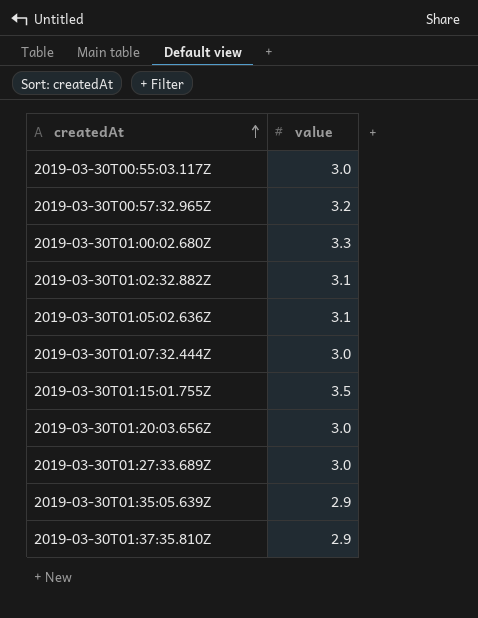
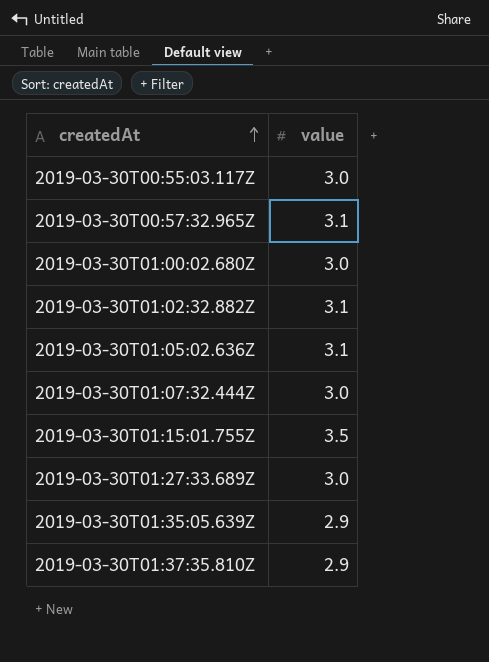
row 2019-03-30T01:20:03.656Z: 3.0 -> none
2019-03-30T00:57:32.965Z | value: 3.2 -> 3.1
2019-03-30T01:00:02.680Z | value: 3.3 -> 3.0

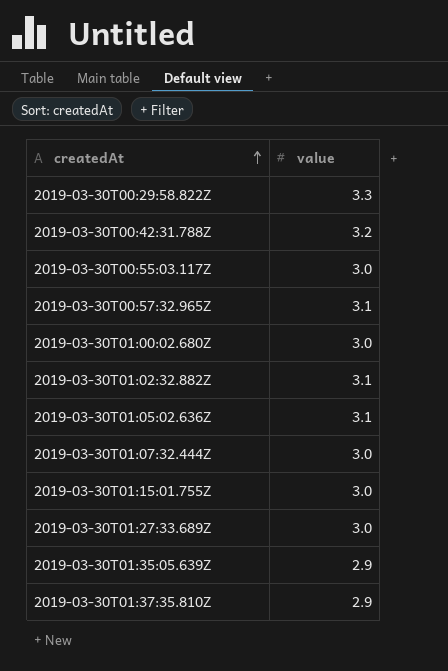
row 2019-03-30T00:29:58.822Z: none -> 3.3
row 2019-03-30T00:42:31.788Z: none -> 3.2
2019-03-30T01:15:01.755Z | value: 3.5 -> 3.0

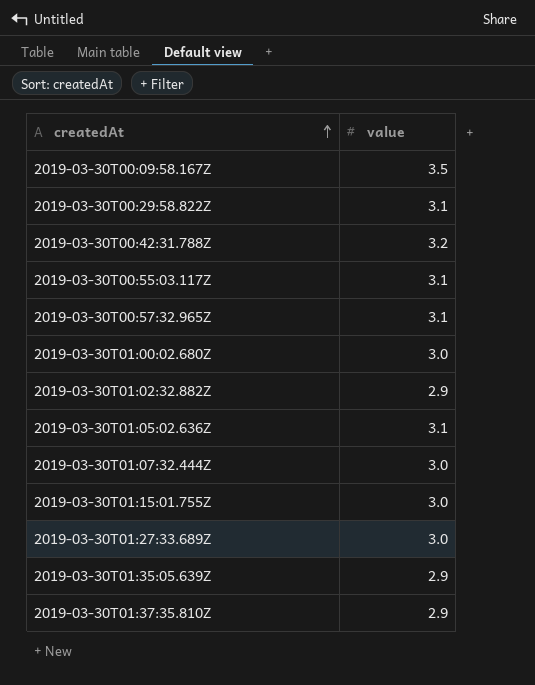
row 2019-03-30T00:09:58.167Z: none -> 3.5
2019-03-30T00:29:58.822Z | value: 3.3 -> 3.1
2019-03-30T00:55:03.117Z | value: 3.0 -> 3.1
2019-03-30T01:02:32.882Z | value: 3.1 -> 2.9

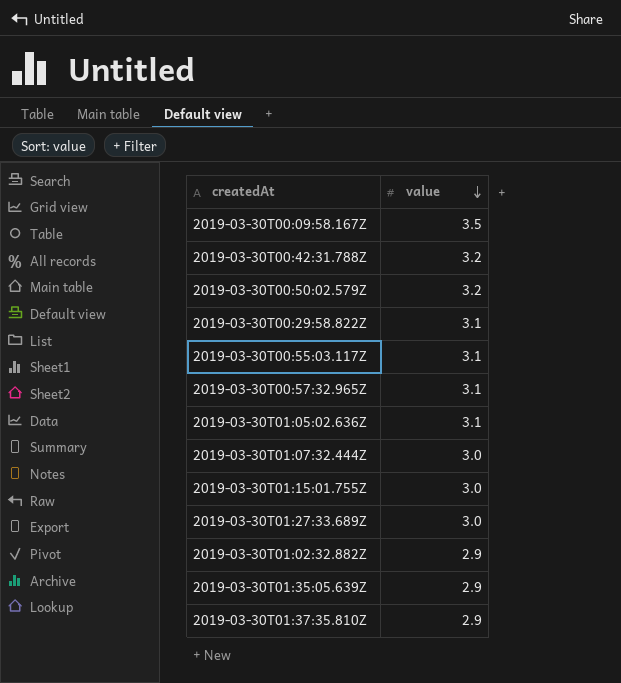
row order: createdAt ascending -> value descending
row 2019-03-30T01:00:02.680Z: 3.0 -> none
row 2019-03-30T00:50:02.579Z: none -> 3.2

